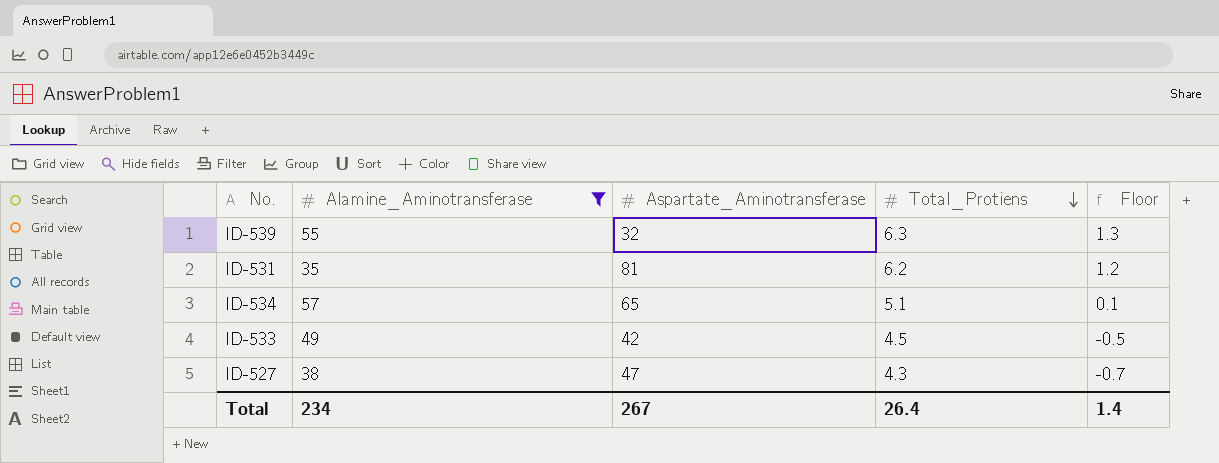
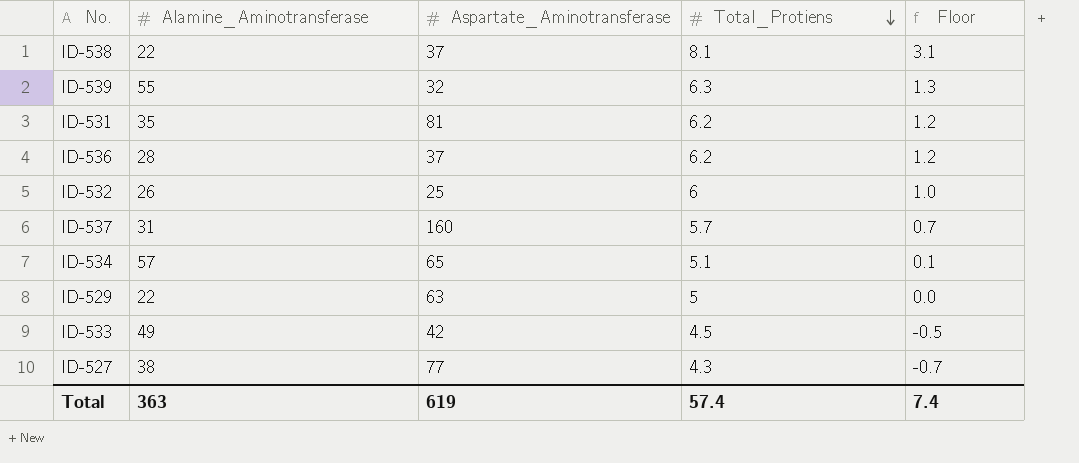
filter: Alamine_Aminotransferase >= 35 -> none
ID-527 | Aspartate_Aminotransferase: 47 -> 77
Total | Alamine_Aminotransferase: 234 -> 363
Total | Aspartate_Aminotransferase: 267 -> 619
Total | Total_Protiens: 26.4 -> 57.4
Total | Floor: 1.4 -> 7.4

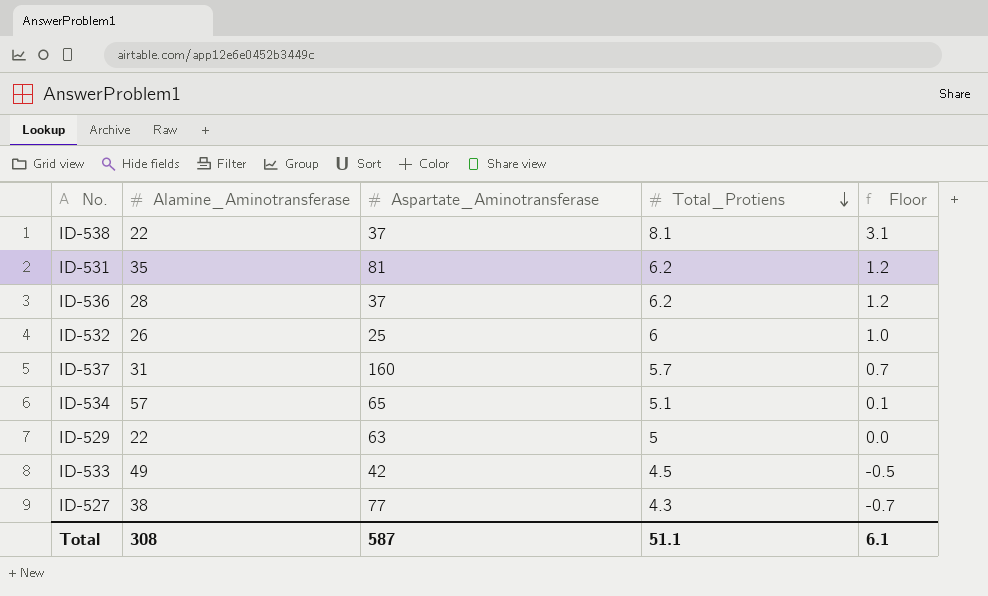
row ID-539: 55 | 32 | 6.3 | 1.3 -> none
Total | Alamine_Aminotransferase: 363 -> 308
Total | Aspartate_Aminotransferase: 619 -> 587
Total | Total_Protiens: 57.4 -> 51.1
Total | Floor: 7.4 -> 6.1

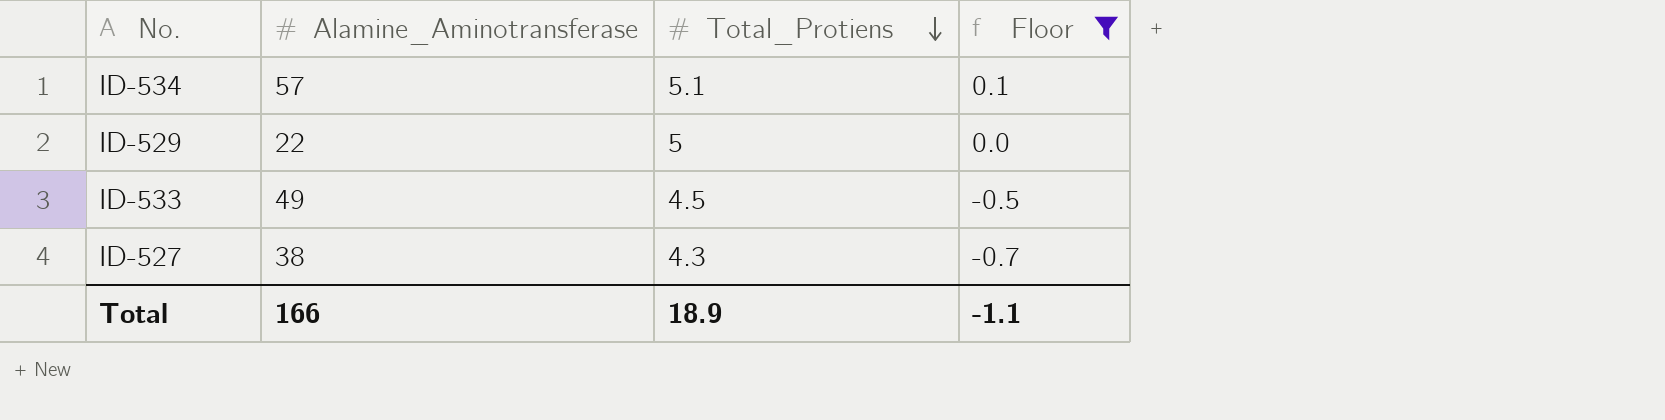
filter: none -> Floor <= 0.1
column Aspartate_Aminotransferase | position: 3 -> none
Total | Alamine_Aminotransferase: 308 -> 166
Total | Total_Protiens: 51.1 -> 18.9
Total | Floor: 6.1 -> -1.1

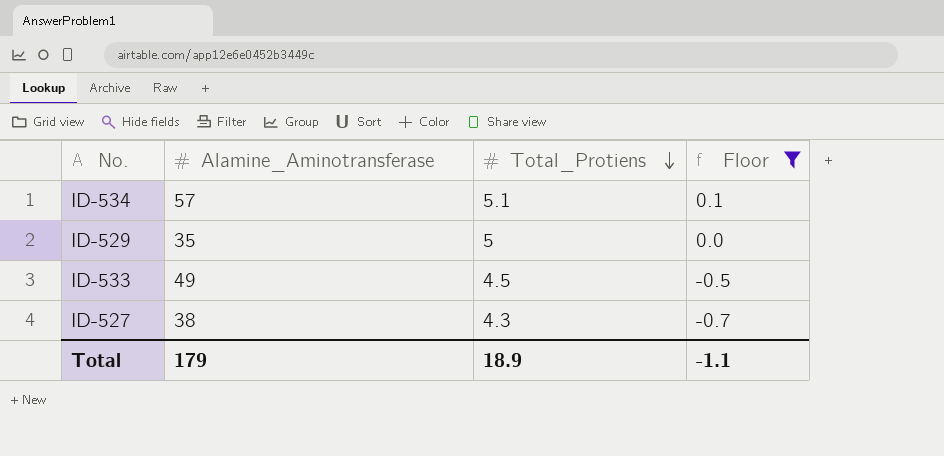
ID-529 | Alamine_Aminotransferase: 22 -> 35
Total | Alamine_Aminotransferase: 166 -> 179

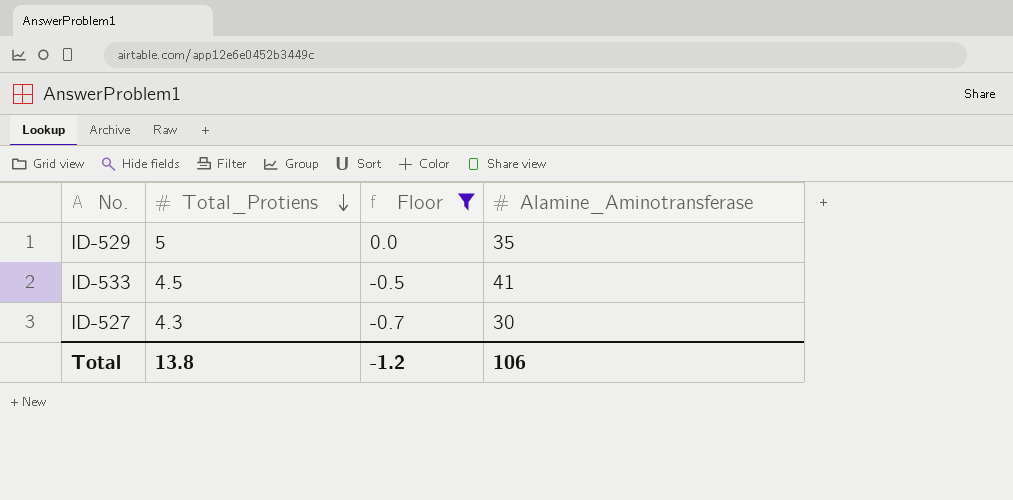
column Alamine_Aminotransferase | position: 2 -> 4
row ID-534: 57 | 5.1 | 0.1 -> none
ID-533 | Alamine_Aminotransferase: 49 -> 41
ID-527 | Alamine_Aminotransferase: 38 -> 30
Total | Total_Protiens: 18.9 -> 13.8
Total | Floor: -1.1 -> -1.2
Total | Alamine_Aminotransferase: 179 -> 106

